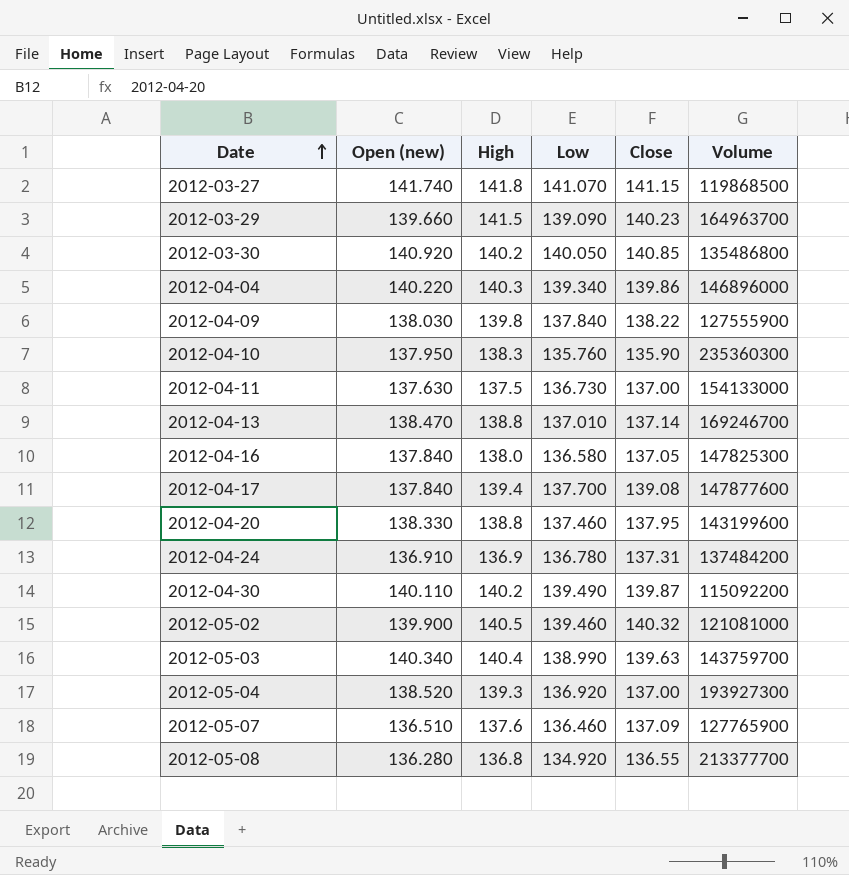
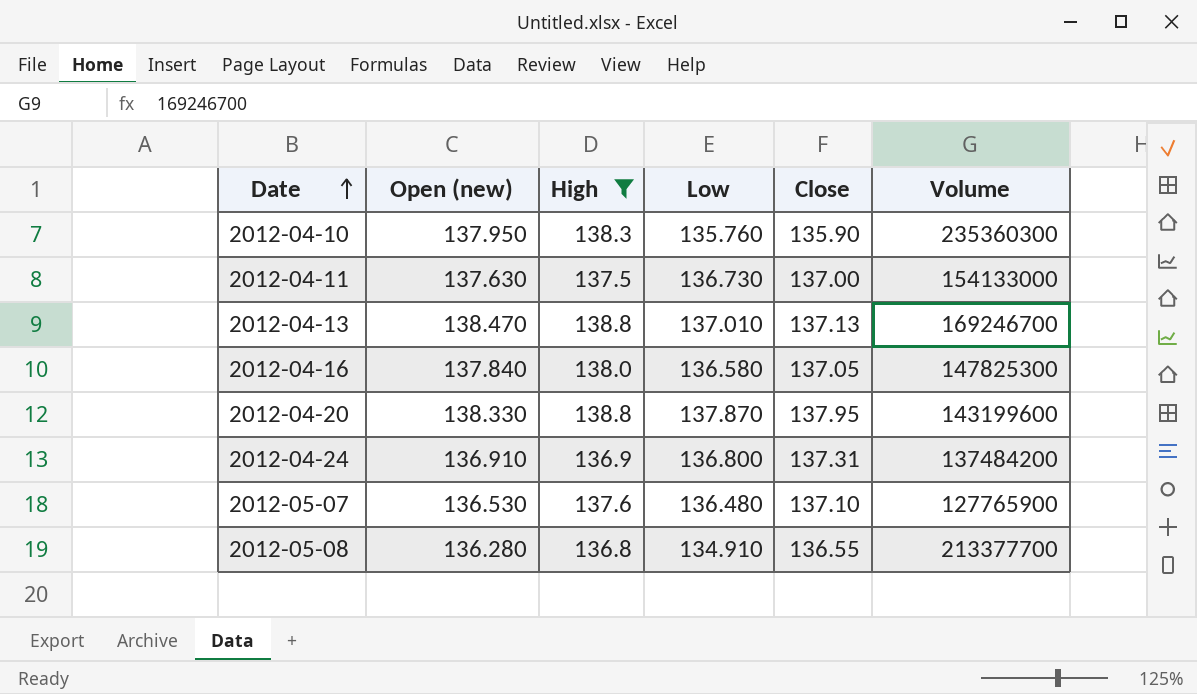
filter: none -> High <= 138.8
2012-04-13 | Close: 137.14 -> 137.13
2012-04-20 | Low: 137.460 -> 137.870
2012-04-24 | Low: 136.780 -> 136.800
2012-05-07 | Open (new): 136.510 -> 136.530
2012-05-07 | Low: 136.460 -> 136.480
2012-05-07 | Close: 137.09 -> 137.10
2012-05-08 | Low: 134.920 -> 134.910

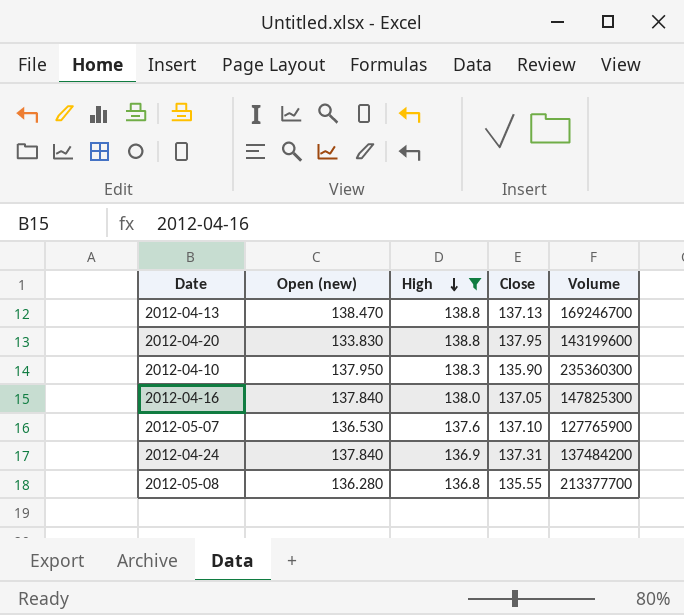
row order: Date ascending -> High descending
column Low | position: 4 -> none
row 2012-04-11: 137.630 | 137.5 | 136.730 | 137.00 | 154133000 -> none
2012-04-20 | Open (new): 138.330 -> 133.830
2012-04-24 | Open (new): 136.910 -> 137.840
2012-05-08 | Close: 136.55 -> 135.55

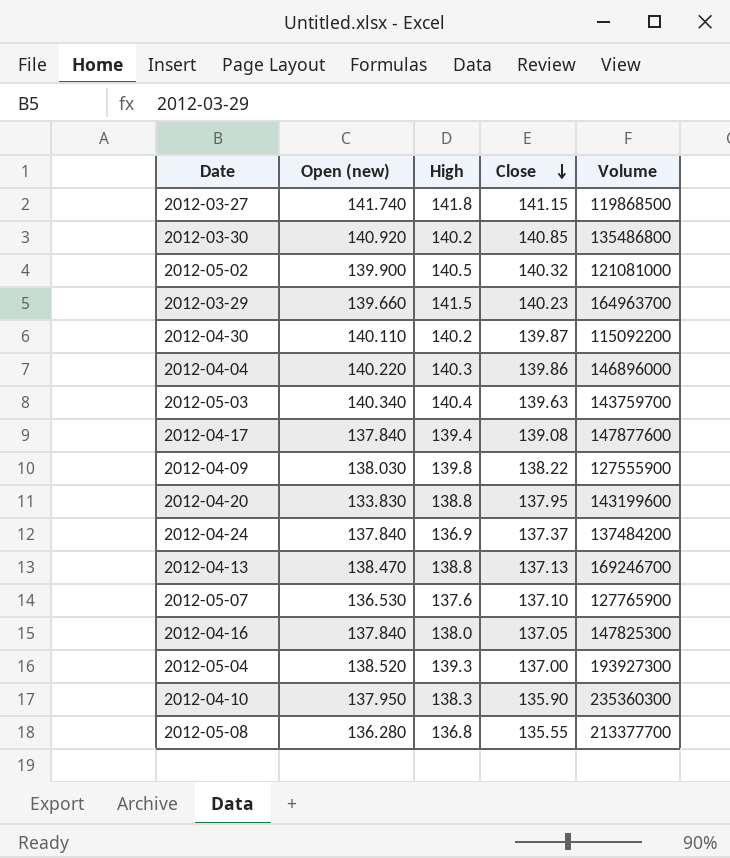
filter: High <= 138.8 -> none
row order: High descending -> Close descending
2012-04-24 | Close: 137.31 -> 137.37

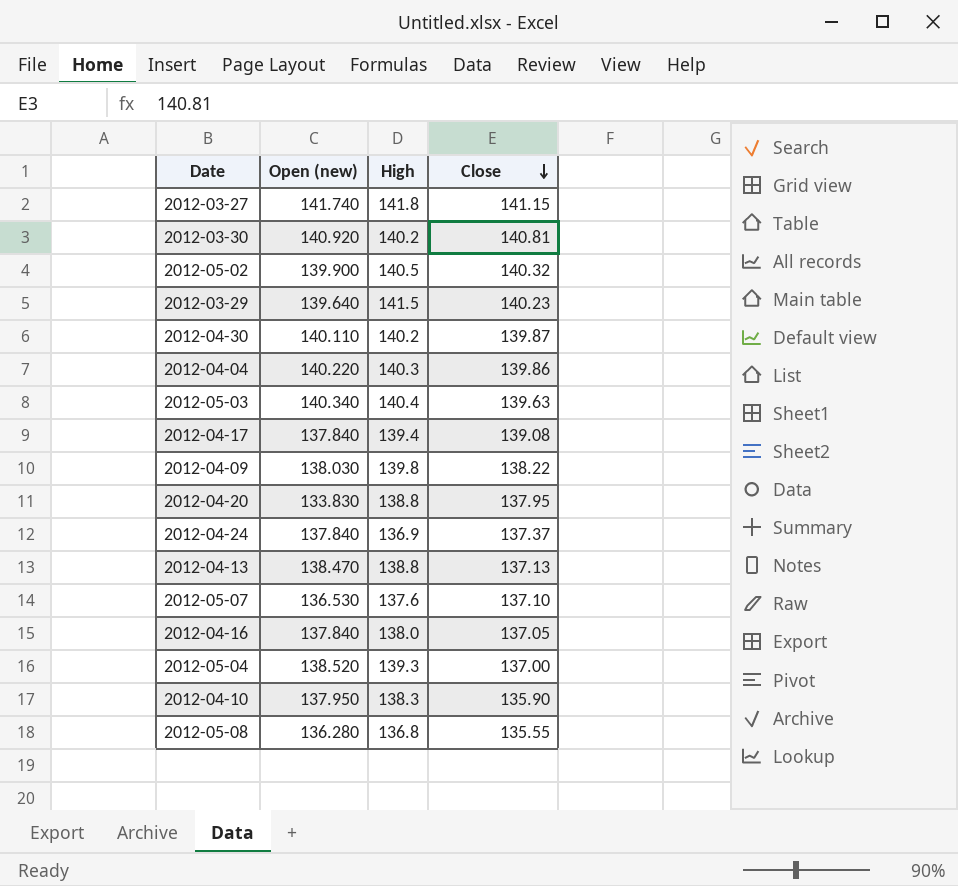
column Volume | position: 5 -> none
2012-03-30 | Close: 140.85 -> 140.81
2012-03-29 | Open (new): 139.660 -> 139.640

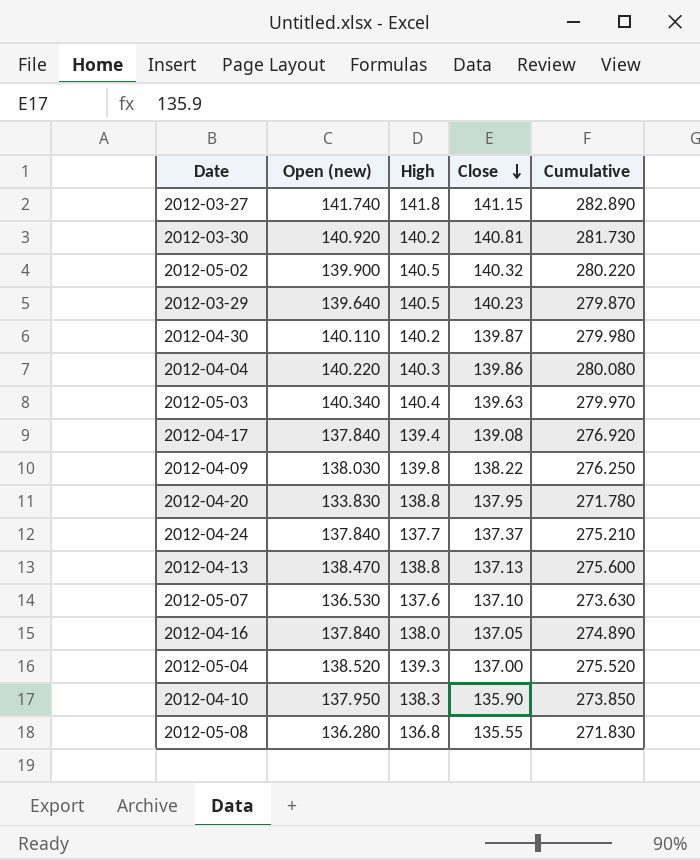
column Cumulative | formula: none -> [Open (new)] + [Close]
2012-03-29 | High: 141.5 -> 140.5
2012-04-24 | High: 136.9 -> 137.7

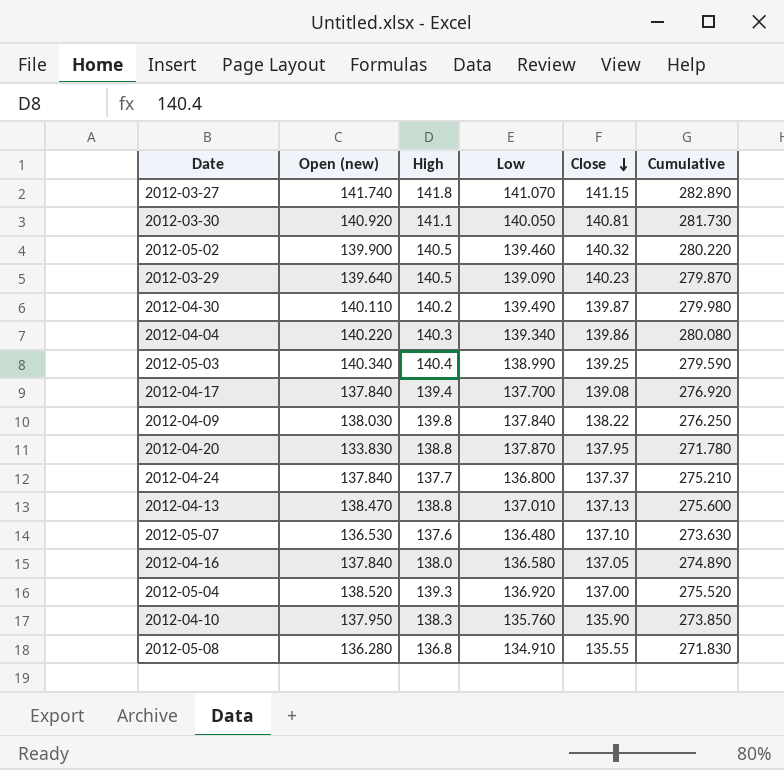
column Low | position: none -> 4
2012-03-30 | High: 140.2 -> 141.1
2012-05-03 | Close: 139.63 -> 139.25
2012-05-03 | Cumulative: 279.970 -> 279.590

